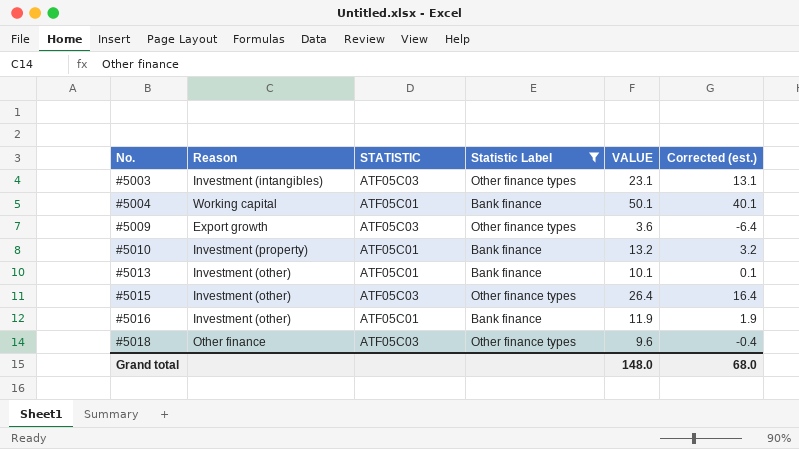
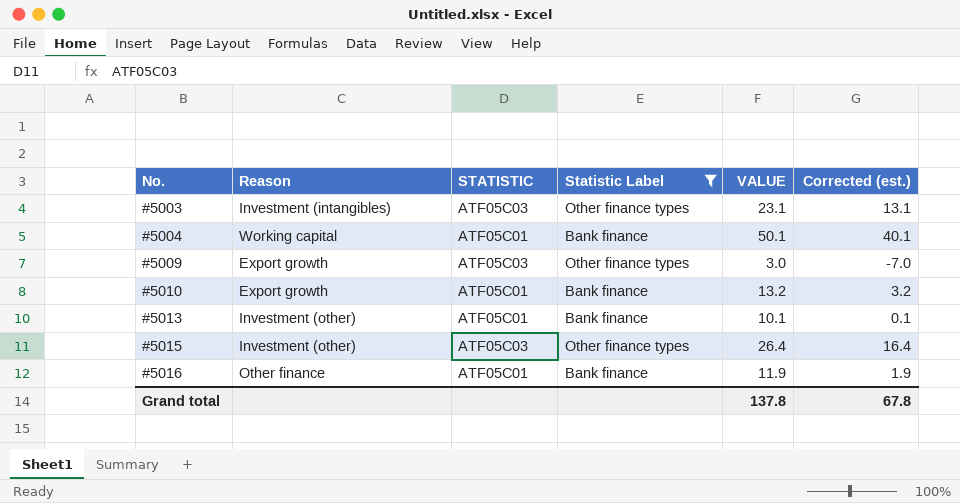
row #5018: Other finance | ATF05C03 | Other finance types | 9.6 | -0.4 -> none
#5009 | VALUE: 3.6 -> 3.0
#5009 | Corrected (est.): -6.4 -> -7.0
#5010 | Reason: Investment (property) -> Export growth
#5016 | Reason: Investment (other) -> Other finance
Grand total | VALUE: 148.0 -> 137.8
Grand total | Corrected (est.): 68.0 -> 67.8

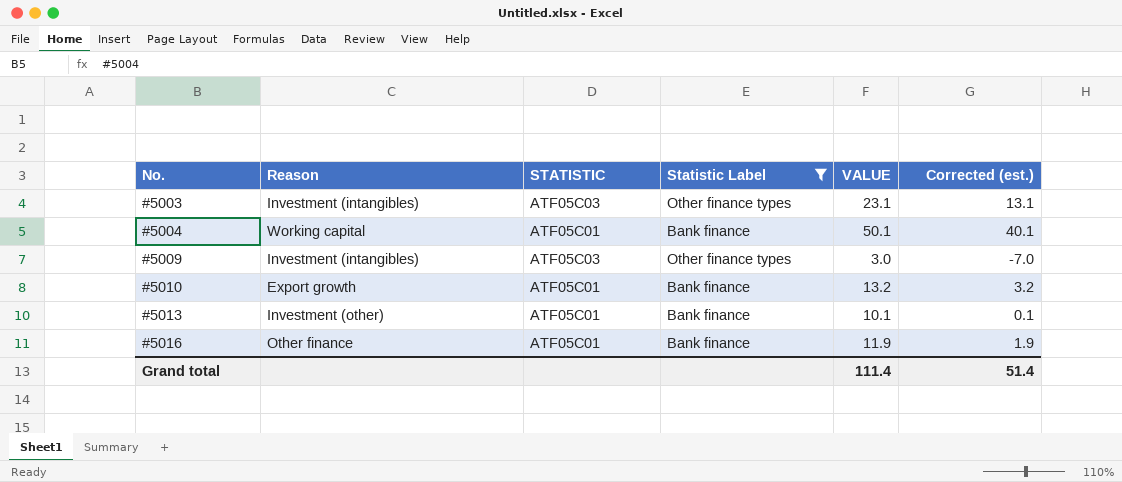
row #5015: Investment (other) | ATF05C03 | Other finance types | 26.4 | 16.4 -> none
#5009 | Reason: Export growth -> Investment (intangibles)
Grand total | VALUE: 137.8 -> 111.4
Grand total | Corrected (est.): 67.8 -> 51.4

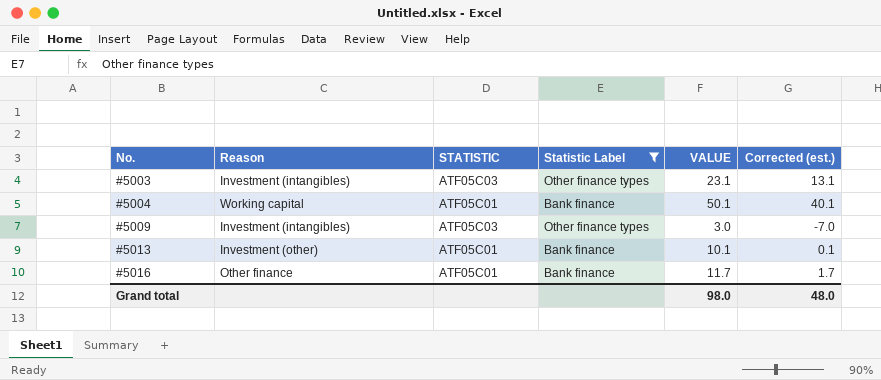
row #5010: Export growth | ATF05C01 | Bank finance | 13.2 | 3.2 -> none
#5016 | VALUE: 11.9 -> 11.7
#5016 | Corrected (est.): 1.9 -> 1.7
Grand total | VALUE: 111.4 -> 98.0
Grand total | Corrected (est.): 51.4 -> 48.0

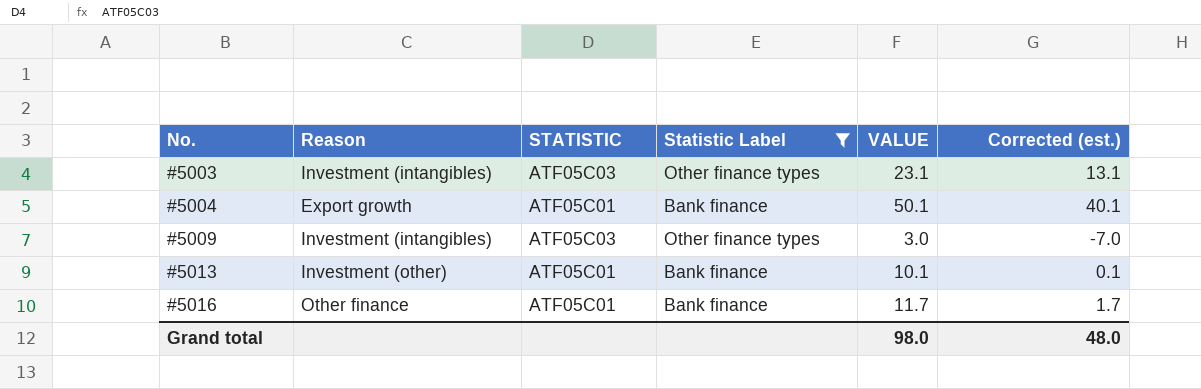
#5004 | Reason: Working capital -> Export growth

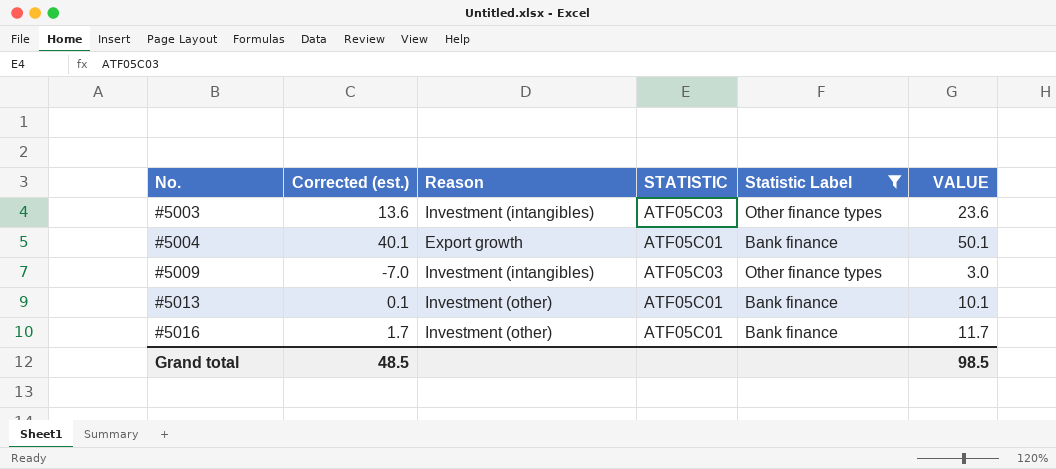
column Corrected (est.) | position: 6 -> 2
#5003 | Corrected (est.): 13.1 -> 13.6
#5003 | VALUE: 23.1 -> 23.6
#5016 | Reason: Other finance -> Investment (other)
Grand total | Corrected (est.): 48.0 -> 48.5
Grand total | VALUE: 98.0 -> 98.5

